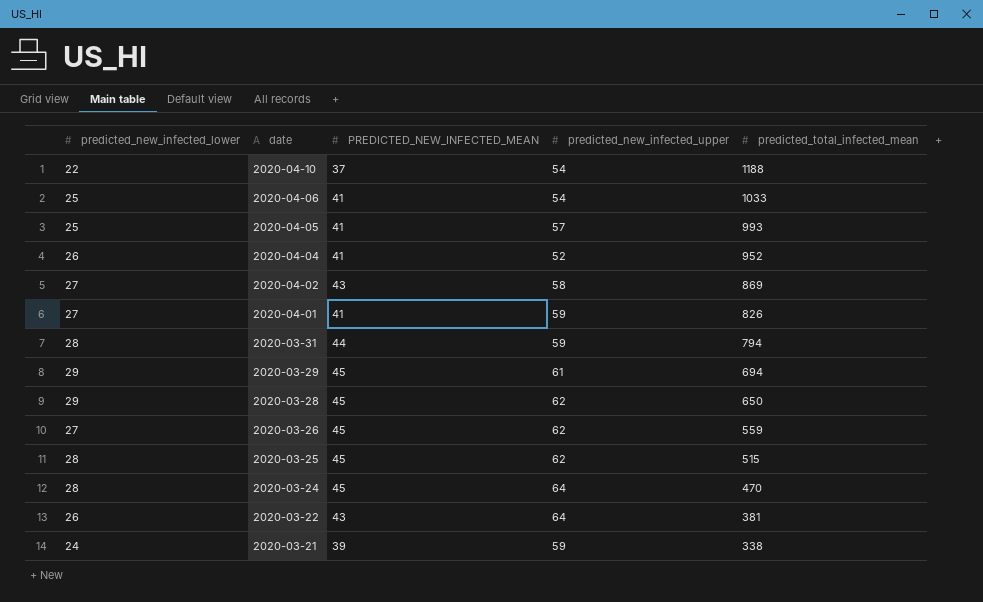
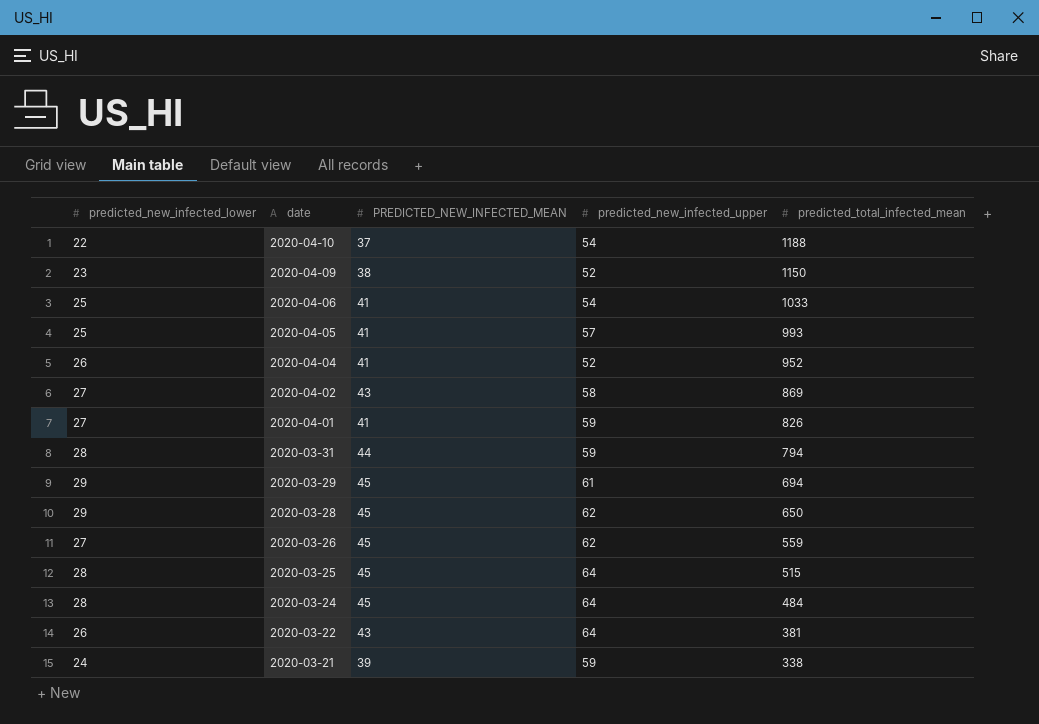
row 2020-04-09: none -> 23 | 38 | 52 | 1150
2020-03-25 | predicted_new_infected_upper: 62 -> 64
2020-03-24 | predicted_total_infected_mean: 470 -> 484

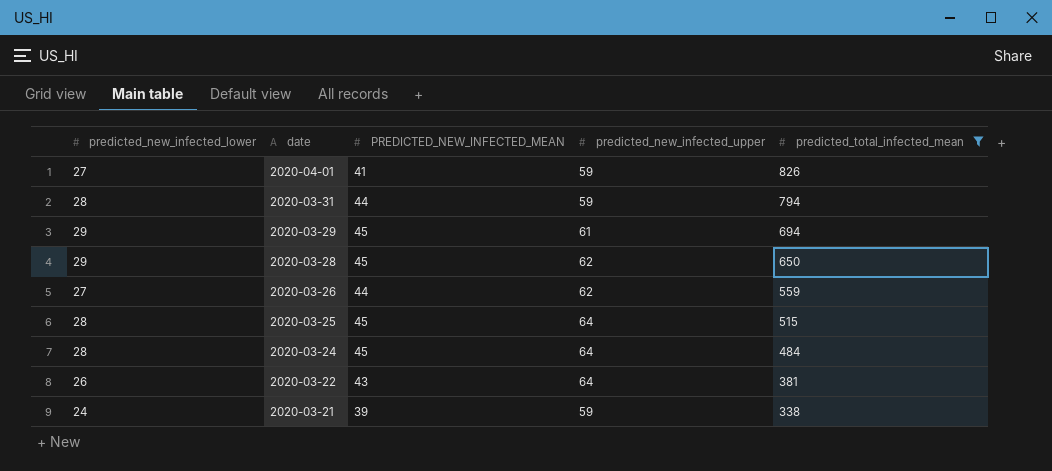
filter: none -> predicted_total_infected_mean <= 826
2020-03-26 | PREDICTED_NEW_INFECTED_MEAN: 45 -> 44

